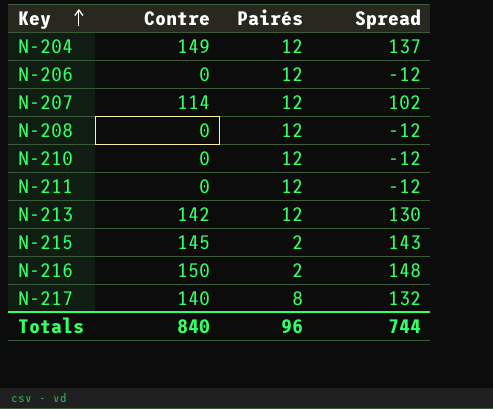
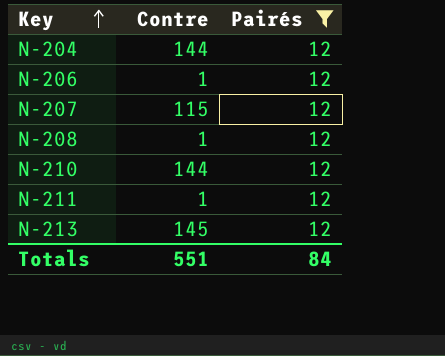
filter: none -> Pairés = 12
column Spread | formula: [Contre] - [Pairés] -> none
N-204 | Contre: 149 -> 144
N-206 | Contre: 0 -> 1
N-207 | Contre: 114 -> 115
N-208 | Contre: 0 -> 1
N-210 | Contre: 0 -> 144
N-211 | Contre: 0 -> 1
N-213 | Contre: 142 -> 145
Totals | Contre: 840 -> 551
Totals | Pairés: 96 -> 84

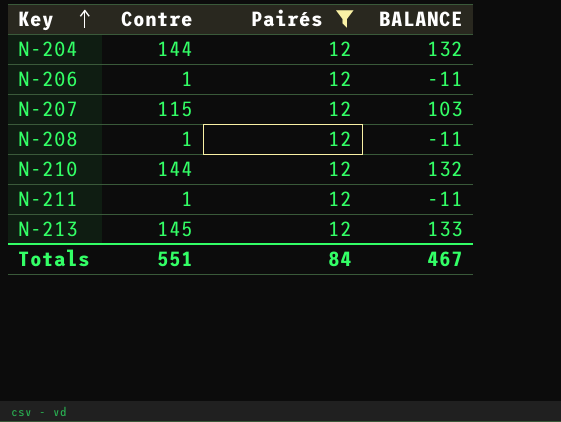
column BALANCE | formula: none -> [Contre] - [Pairés]

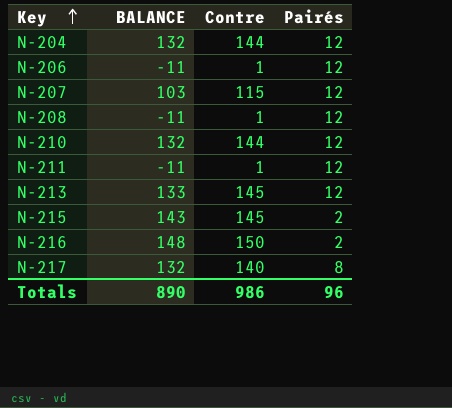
filter: Pairés = 12 -> none
column BALANCE | position: 4 -> 2
Totals | BALANCE: 467 -> 890
Totals | Contre: 551 -> 986
Totals | Pairés: 84 -> 96

